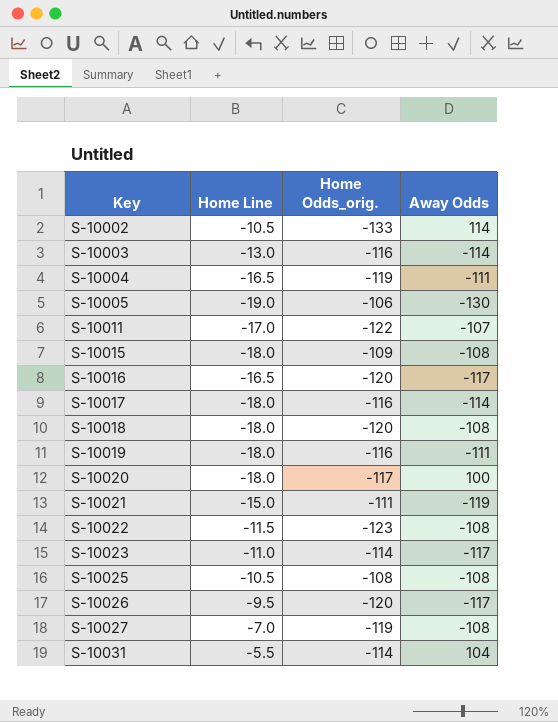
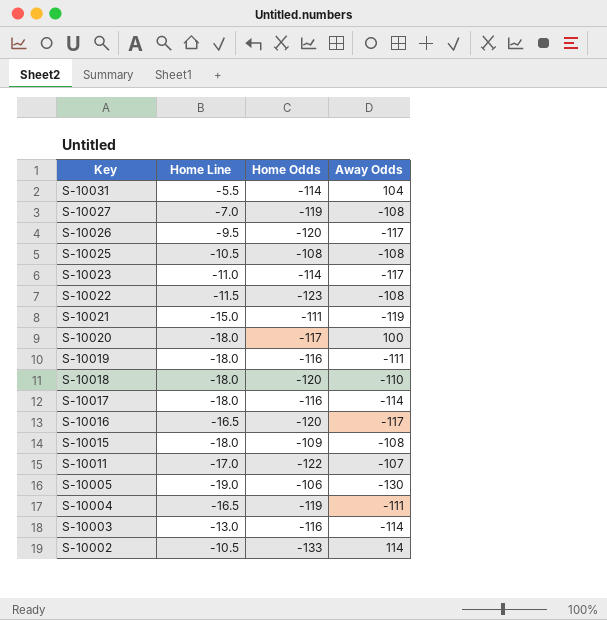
row order: Key ascending -> Key descending
column name: Home Odds_orig. -> Home Odds
S-10018 | Away Odds: -108 -> -110

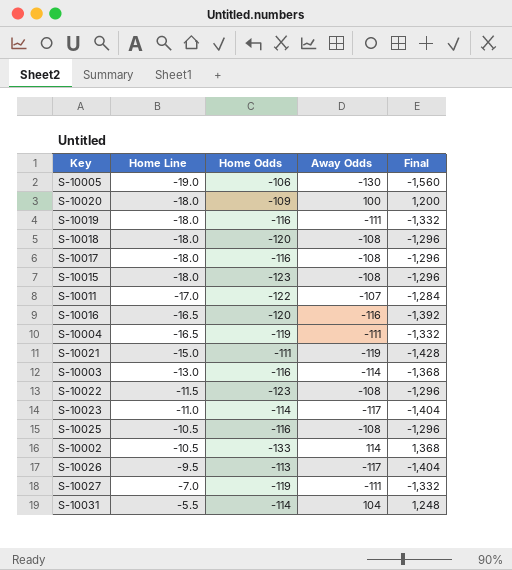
row order: Key descending -> Home Line ascending
column Final | formula: none -> [Away Odds] * 12
S-10020 | Home Odds: -117 -> -109
S-10018 | Away Odds: -110 -> -108
S-10017 | Away Odds: -114 -> -108
S-10015 | Home Odds: -109 -> -123
S-10016 | Away Odds: -117 -> -116
S-10025 | Home Odds: -108 -> -116
S-10026 | Home Odds: -120 -> -113
S-10027 | Away Odds: -108 -> -111

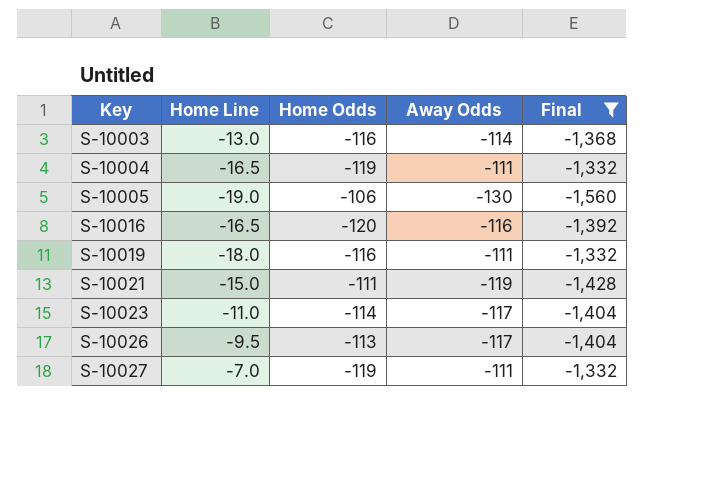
filter: none -> Final <= -1,332
row order: Home Line ascending -> Key ascending

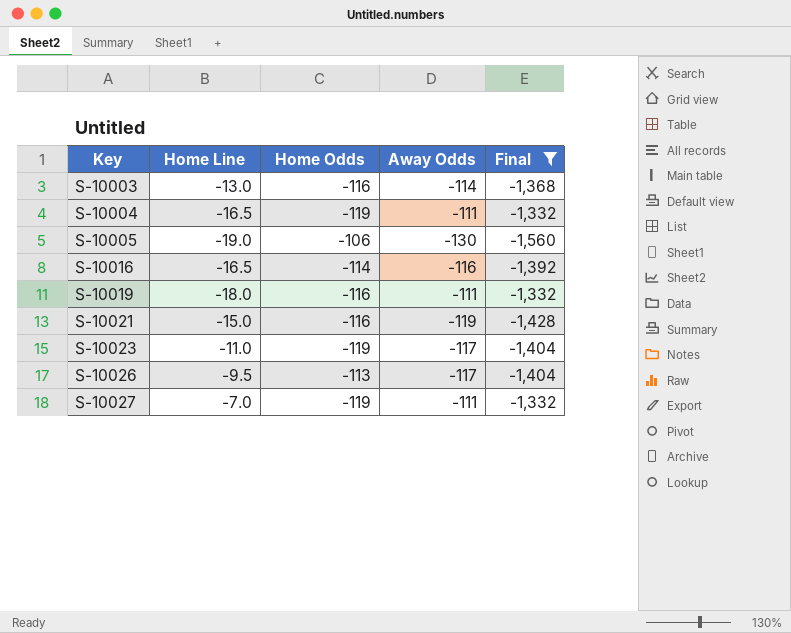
S-10016 | Home Odds: -120 -> -114
S-10021 | Home Odds: -111 -> -116
S-10023 | Home Odds: -114 -> -119

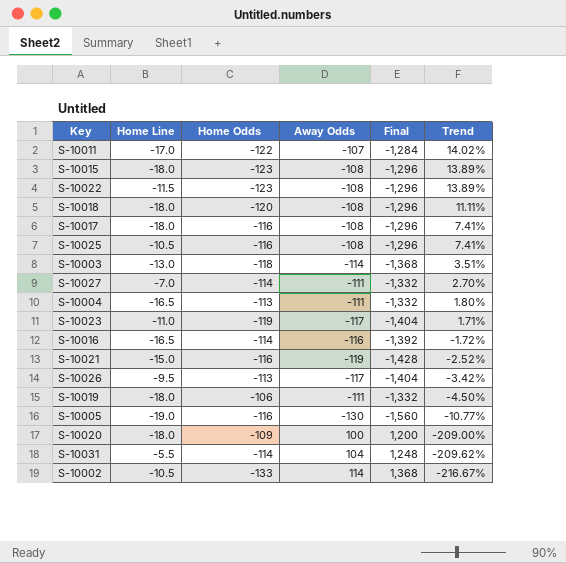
filter: Final <= -1,332 -> none
row order: Key ascending -> Trend descending
column Trend | formula: none -> ([Home Odds] - [Away Odds]) / [Away Odds]
S-10003 | Home Odds: -116 -> -118
S-10027 | Home Odds: -119 -> -114
S-10004 | Home Odds: -119 -> -113
S-10019 | Home Odds: -116 -> -106
S-10005 | Home Odds: -106 -> -116

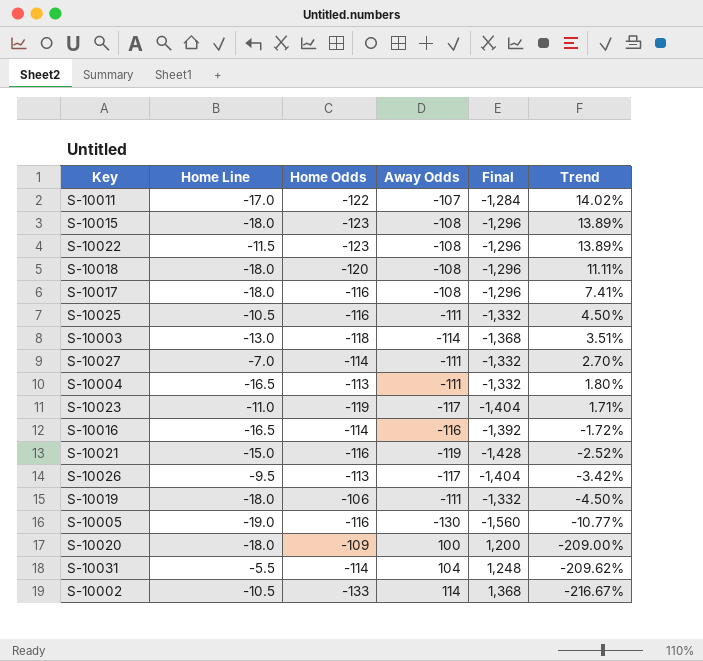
S-10025 | Away Odds: -108 -> -111
S-10025 | Final: -1,296 -> -1,332
S-10025 | Trend: 7.41% -> 4.50%

